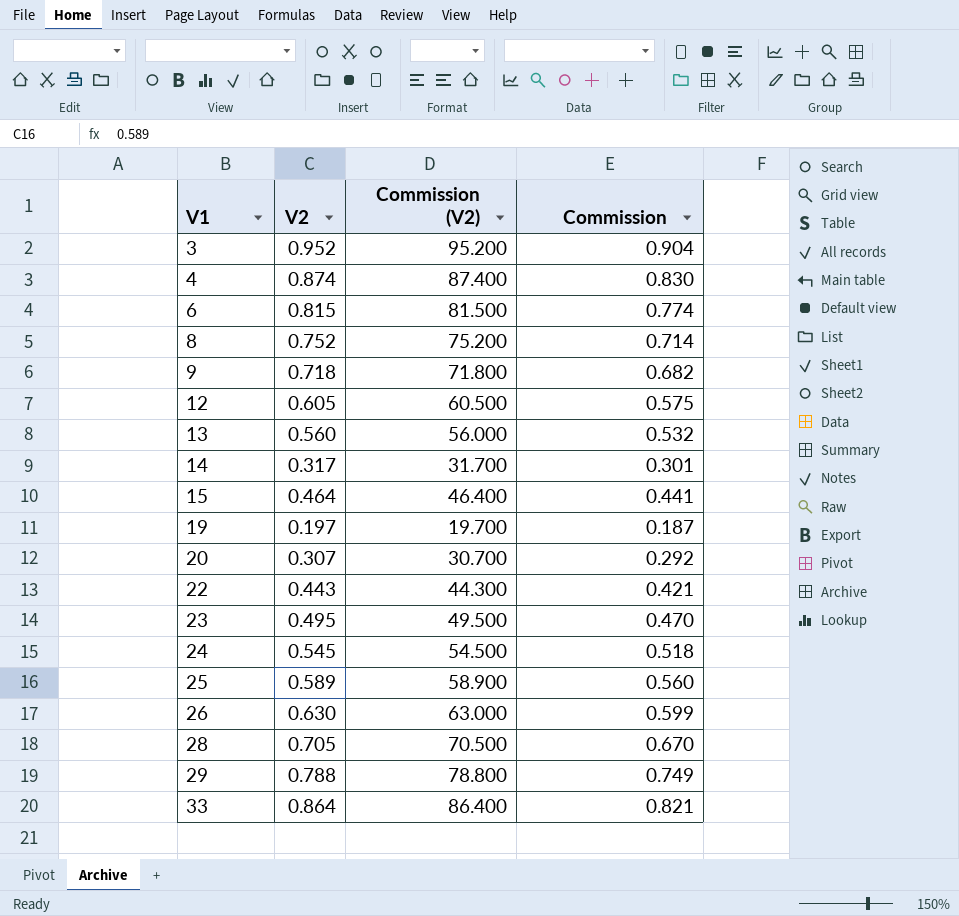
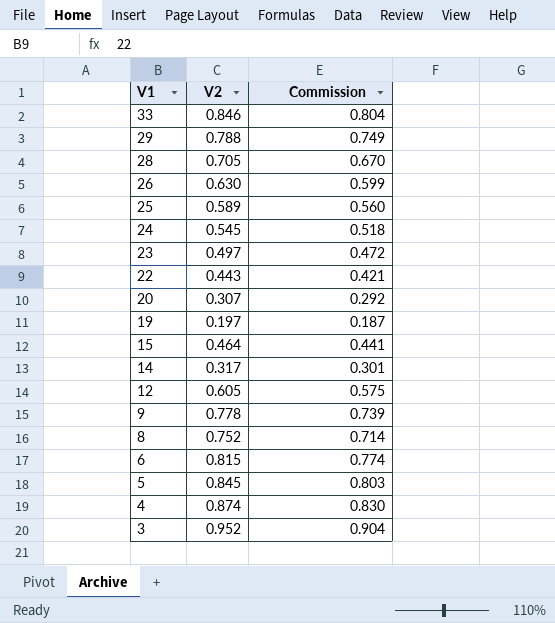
row order: V1 ascending -> V1 descending
column Commission (V2) | formula: [V2] * 100 -> none
row 13: 0.560 | 56.000 | 0.532 -> none
33 | V2: 0.864 -> 0.846
33 | Commission: 0.821 -> 0.804
23 | V2: 0.495 -> 0.497
23 | Commission: 0.470 -> 0.472
9 | V2: 0.718 -> 0.778
9 | Commission: 0.682 -> 0.739
row 5: none -> 0.845 | 0.803

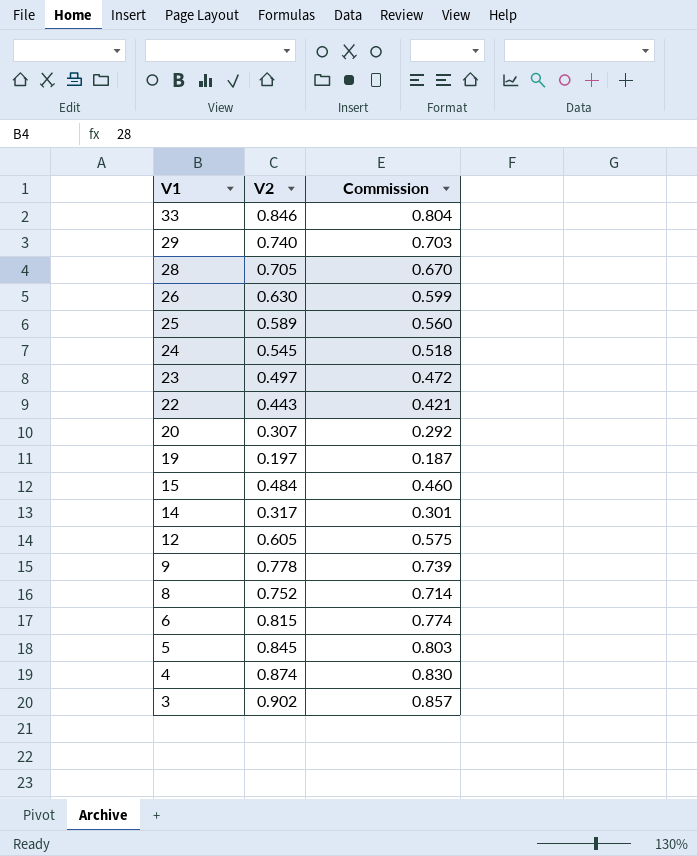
29 | V2: 0.788 -> 0.740
29 | Commission: 0.749 -> 0.703
15 | V2: 0.464 -> 0.484
15 | Commission: 0.441 -> 0.460
3 | V2: 0.952 -> 0.902
3 | Commission: 0.904 -> 0.857

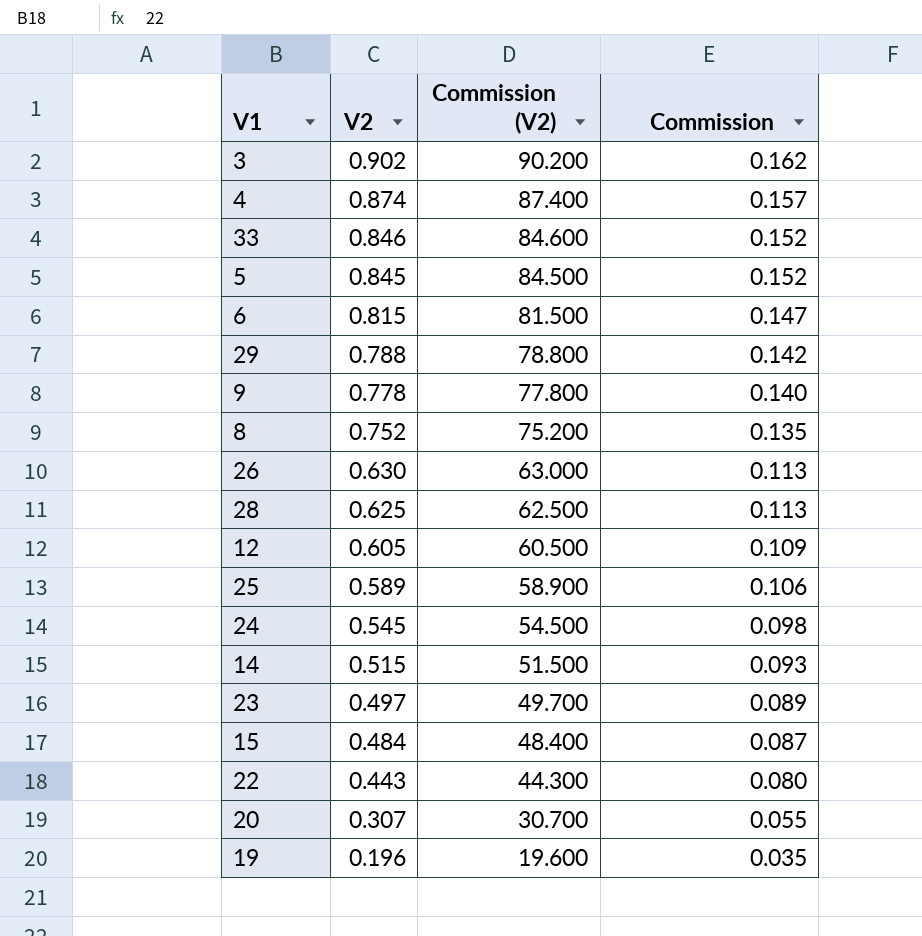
row order: V1 descending -> V2 descending
column Commission (V2) | formula: none -> [V2] * 100
column Commission | formula: [V2] * 0.95 -> [V2] * 0.18
29 | V2: 0.740 -> 0.788
28 | V2: 0.705 -> 0.625
14 | V2: 0.317 -> 0.515
19 | V2: 0.197 -> 0.196

